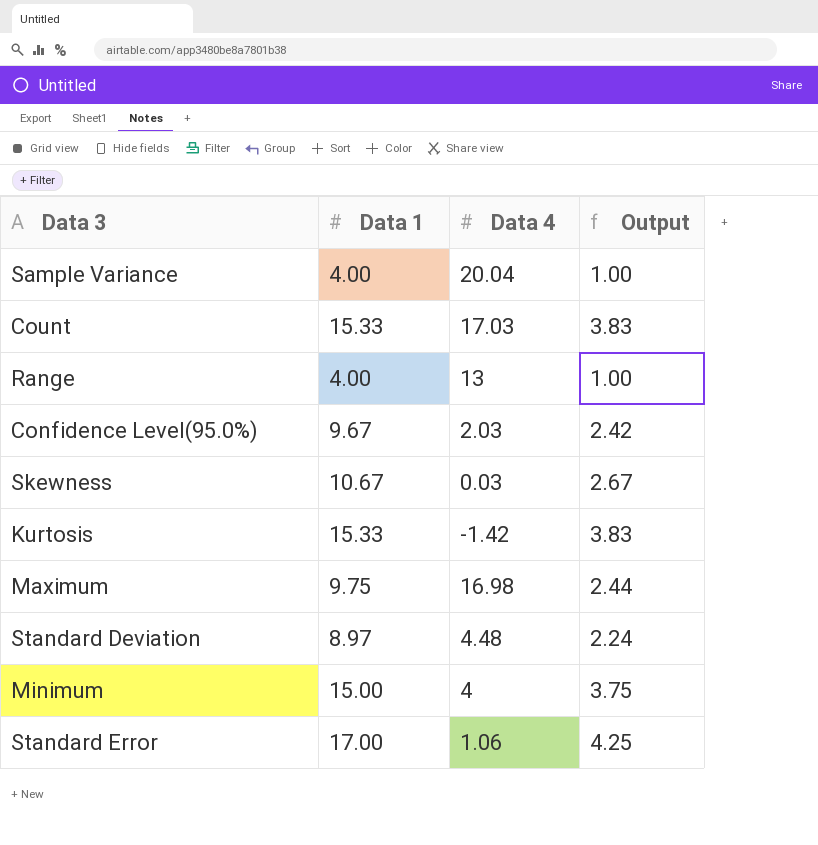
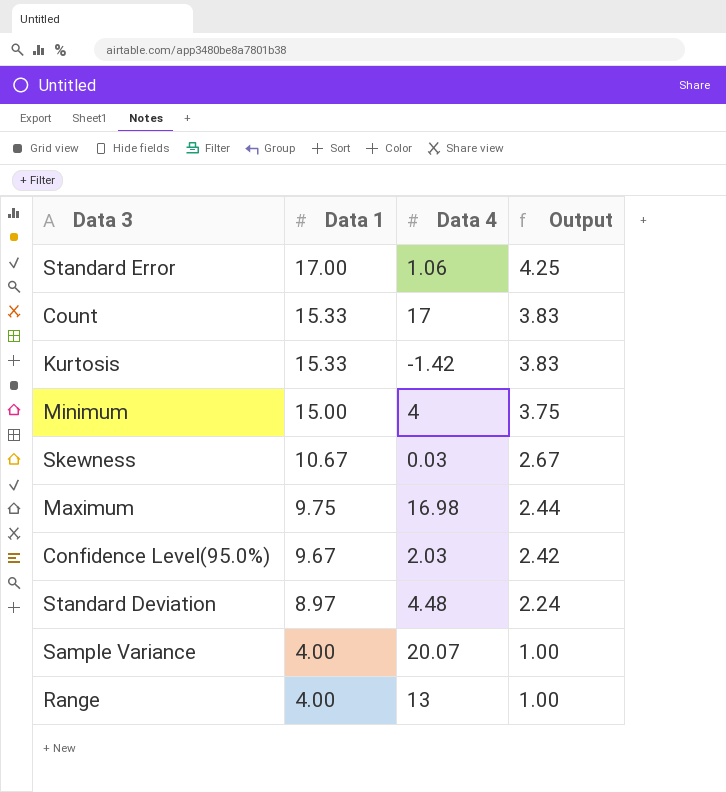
row order: none -> Data 1 descending
Count | Data 4: 17.03 -> 17
Sample Variance | Data 4: 20.04 -> 20.07

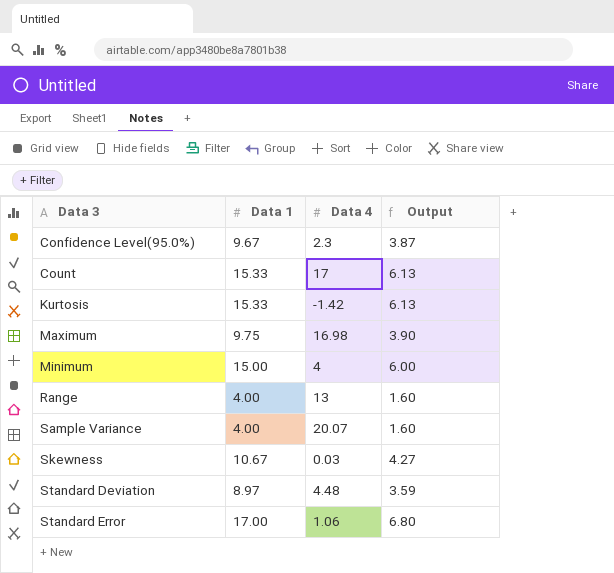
row order: Data 1 descending -> Data 3 ascending
column Output | formula: [Data 1] * 0.25 -> [Data 1] * 0.4
Confidence Level(95.0%) | Data 4: 2.03 -> 2.3

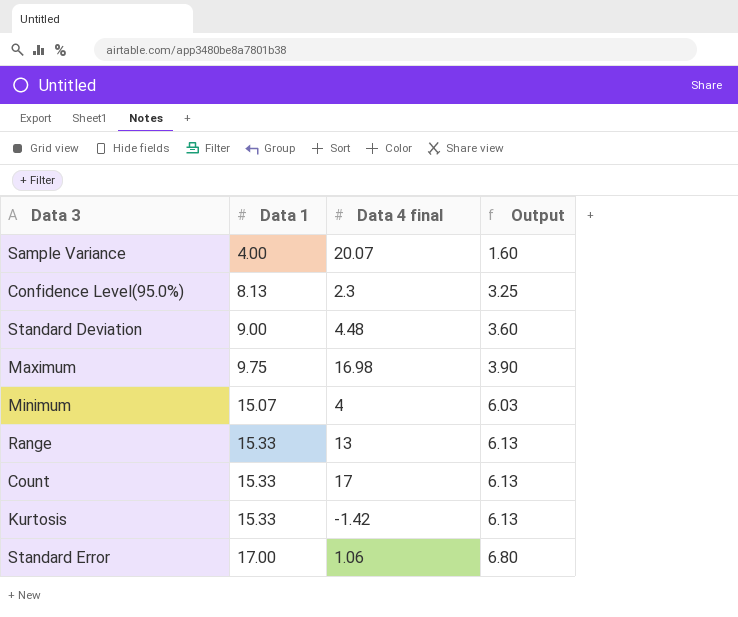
row order: Data 3 ascending -> Data 1 ascending
column name: Data 4 -> Data 4 final
row Skewness: 10.67 | 0.03 | 4.27 -> none
Confidence Level(95.0%) | Data 1: 9.67 -> 8.13
Confidence Level(95.0%) | Output: 3.87 -> 3.25
Standard Deviation | Data 1: 8.97 -> 9.00
Standard Deviation | Output: 3.59 -> 3.60
Minimum | Data 1: 15.00 -> 15.07
Minimum | Output: 6.00 -> 6.03
Range | Data 1: 4.00 -> 15.33
Range | Output: 1.60 -> 6.13

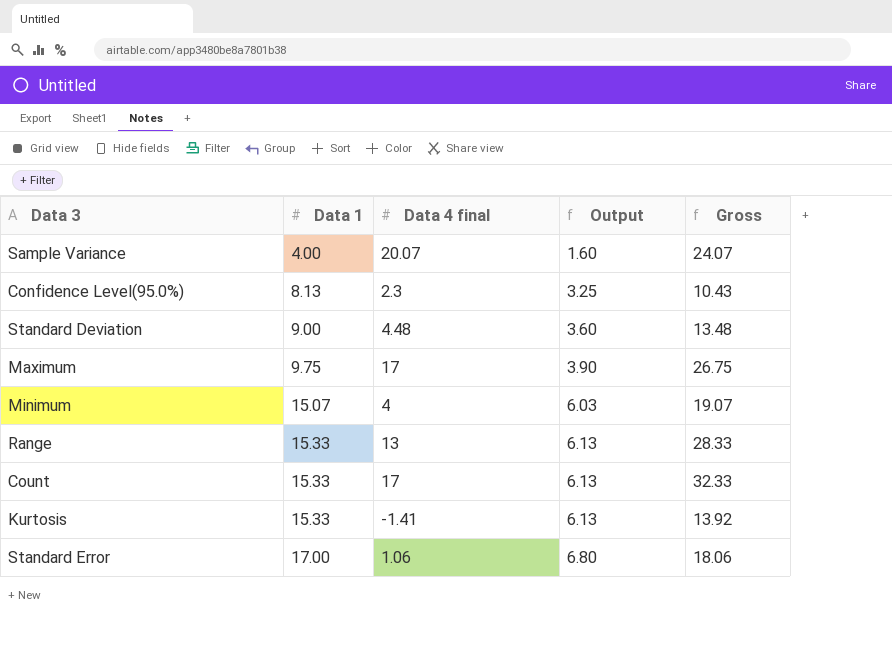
column Gross | formula: none -> [Data 1] + [Data 4 final]
Maximum | Data 4 final: 16.98 -> 17
Kurtosis | Data 4 final: -1.42 -> -1.41

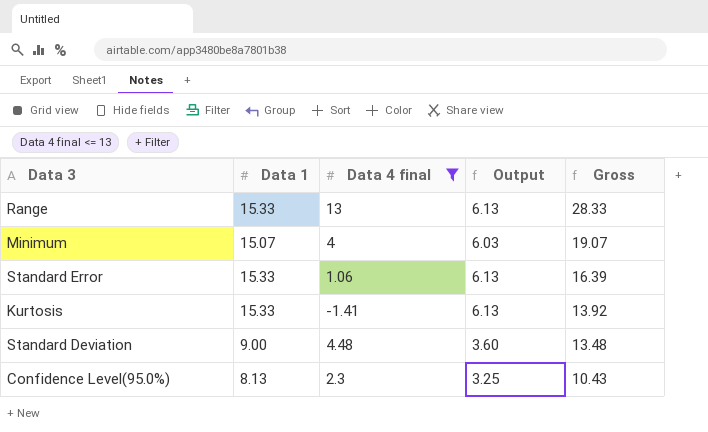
filter: none -> Data 4 final <= 13
row order: Data 1 ascending -> Gross descending
Standard Error | Data 1: 17.00 -> 15.33
Standard Error | Output: 6.80 -> 6.13
Standard Error | Gross: 18.06 -> 16.39

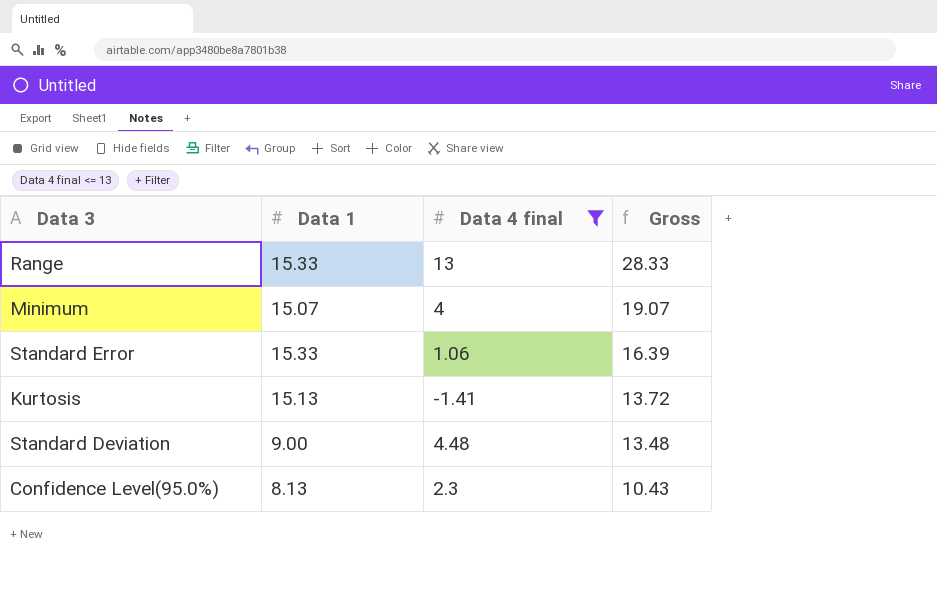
column Output | formula: [Data 1] * 0.4 -> none
Kurtosis | Data 1: 15.33 -> 15.13
Kurtosis | Gross: 13.92 -> 13.72

